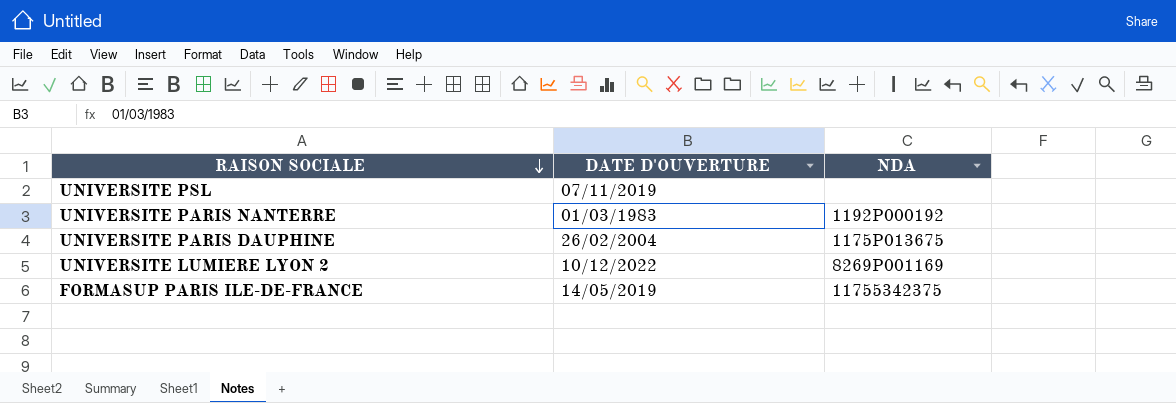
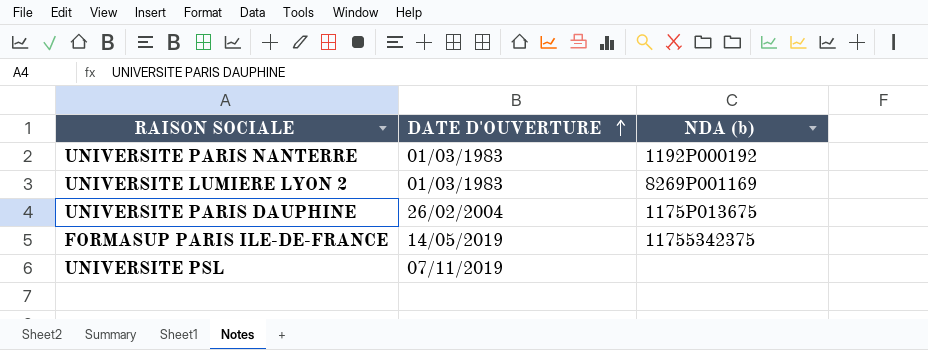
row order: RAISON SOCIALE descending -> DATE D'OUVERTURE ascending
column name: NDA -> NDA (b)
UNIVERSITE LUMIERE LYON 2 | DATE D'OUVERTURE: 10/12/2022 -> 01/03/1983

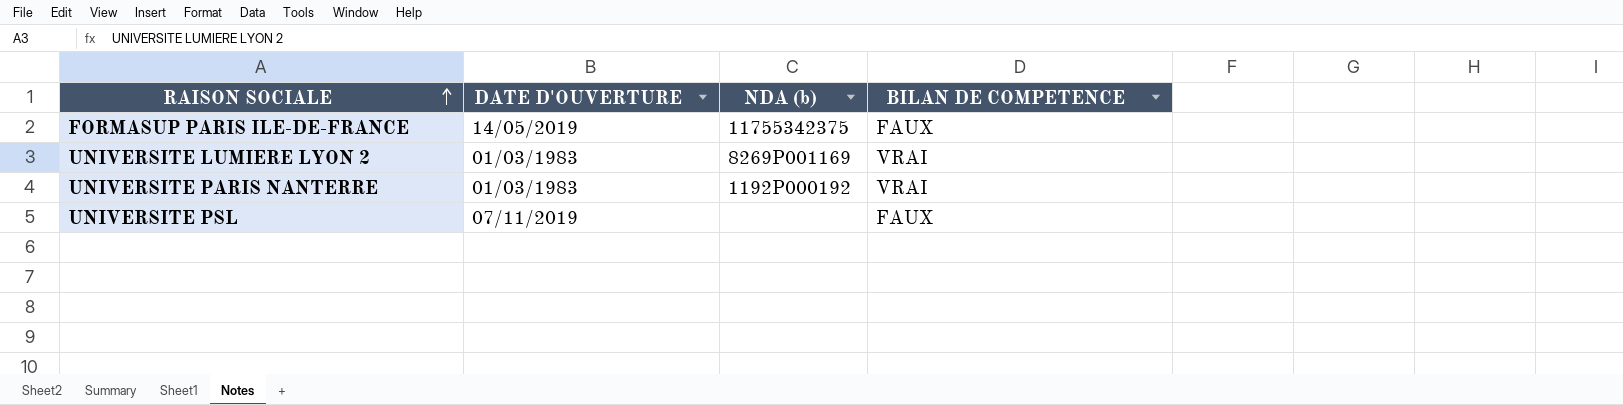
row order: DATE D'OUVERTURE ascending -> RAISON SOCIALE ascending
column BILAN DE COMPETENCE | position: none -> 4
row UNIVERSITE PARIS DAUPHINE: 26/02/2004 | 1175P013675 -> none

